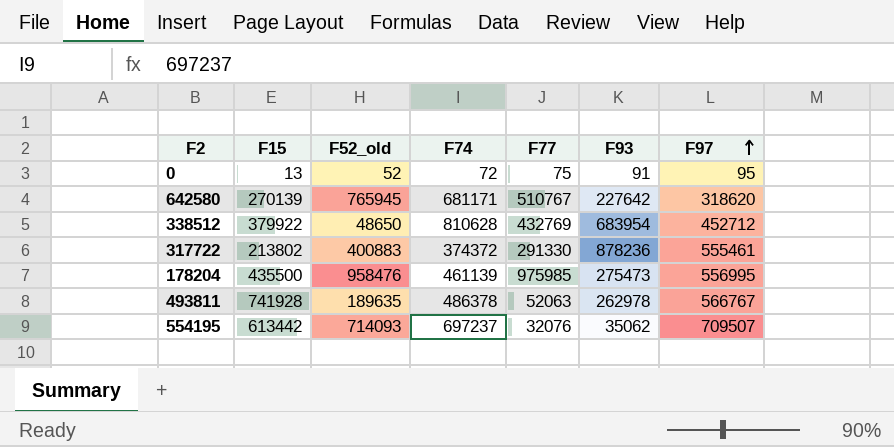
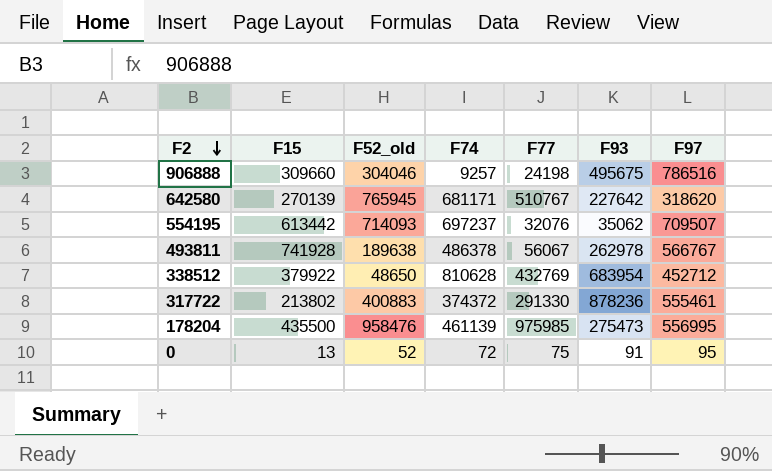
row order: F97 ascending -> F2 descending
row 906888: none -> 309660 | 304046 | 9257 | 24198 | 495675 | 786516
493811 | F52_old: 189635 -> 189638
493811 | F77: 52063 -> 56067

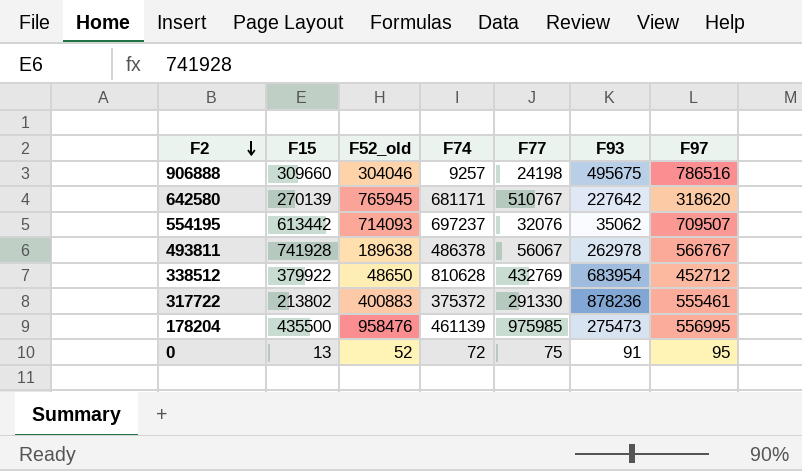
317722 | F74: 374372 -> 375372

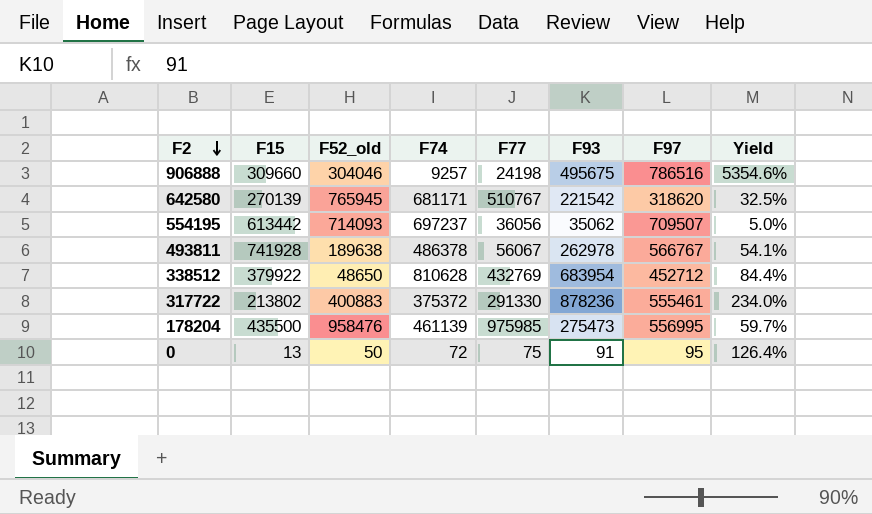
column Yield | formula: none -> [F93] / [F74]
642580 | F93: 227642 -> 221542
554195 | F77: 32076 -> 36056
0 | F52_old: 52 -> 50

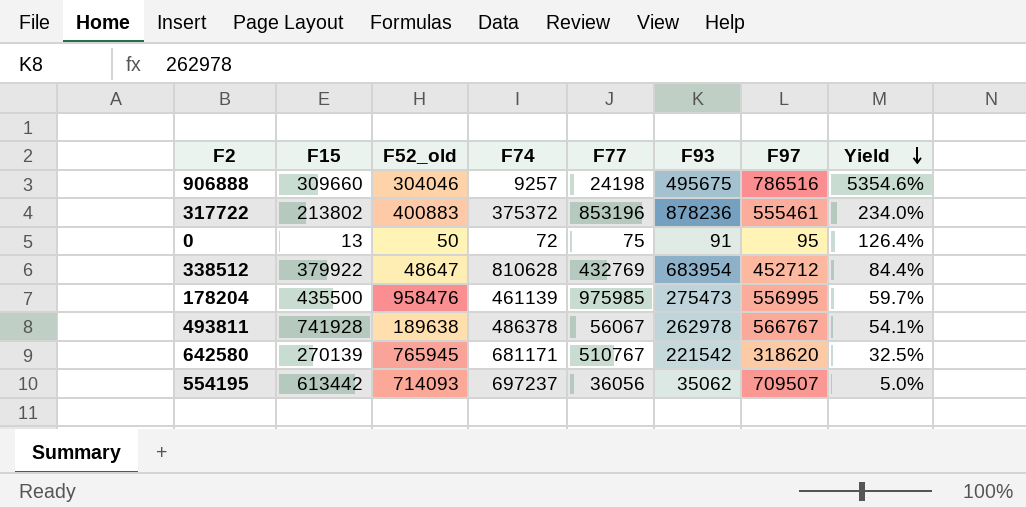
row order: F2 descending -> Yield descending
317722 | F77: 291330 -> 853196
338512 | F52_old: 48650 -> 48647

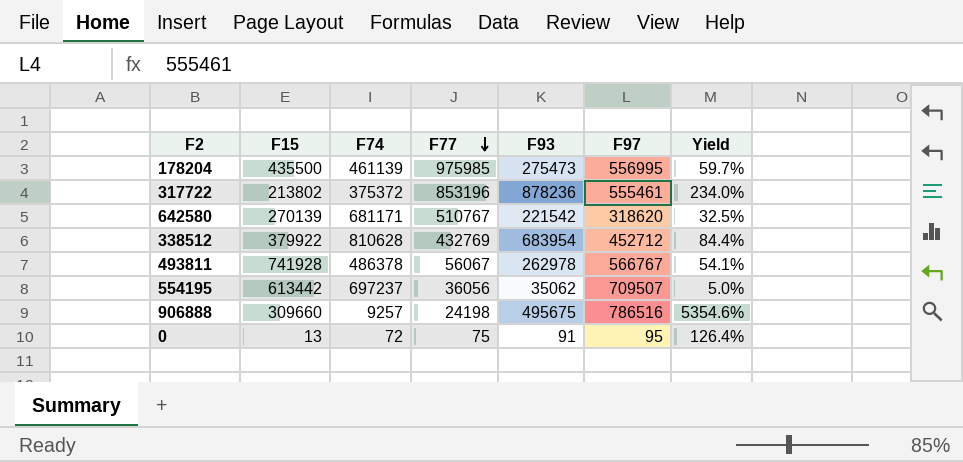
row order: Yield descending -> F77 descending
column F52_old | position: 3 -> none

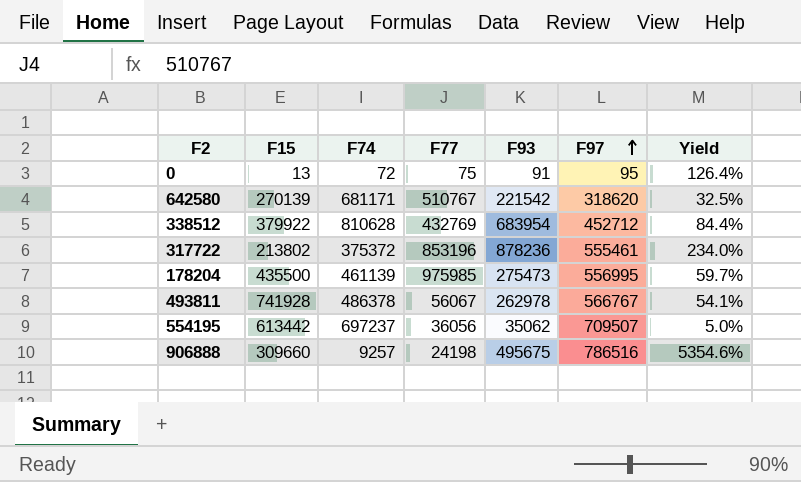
row order: F77 descending -> F97 ascending

